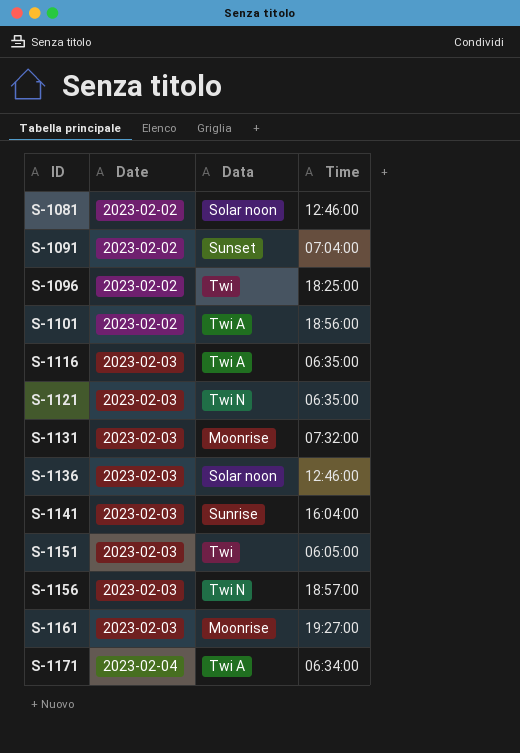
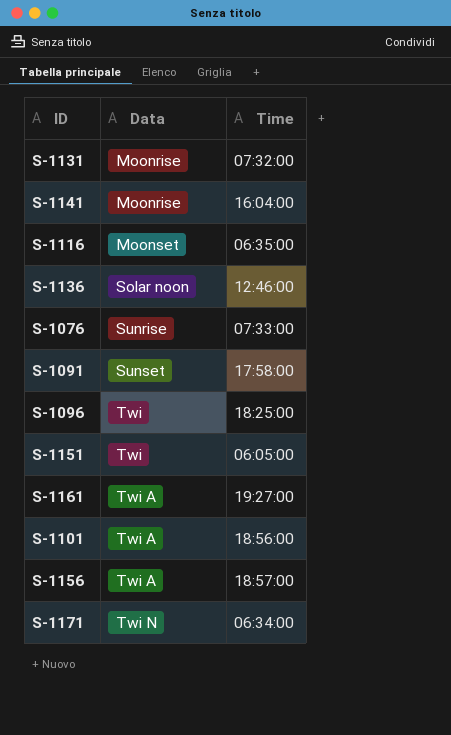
row order: ID ascending -> Data ascending
column Date | position: 2 -> none
row S-1081: 2023-02-02 | Solar noon | 12:46:00 -> none
row S-1121: 2023-02-03 | Twi N | 06:35:00 -> none
S-1141 | Data: Sunrise -> Moonrise
S-1116 | Data: Twi A -> Moonset
row S-1076: none -> Sunrise | 07:33:00
S-1091 | Time: 07:04:00 -> 17:58:00
S-1161 | Data: Moonrise -> Twi A
S-1156 | Data: Twi N -> Twi A
S-1171 | Data: Twi A -> Twi N

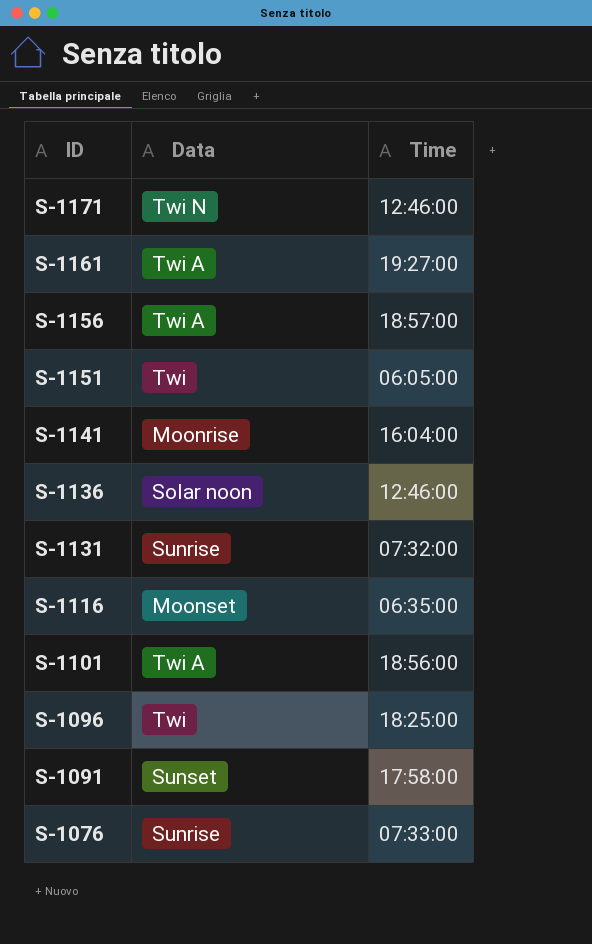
row order: Data ascending -> ID descending
S-1171 | Time: 06:34:00 -> 12:46:00
S-1131 | Data: Moonrise -> Sunrise

